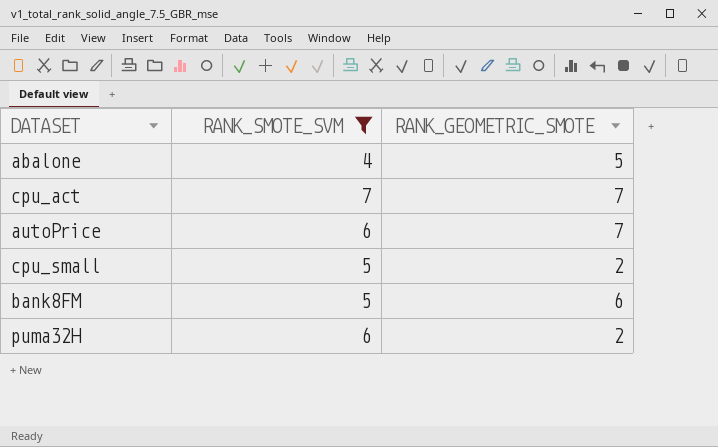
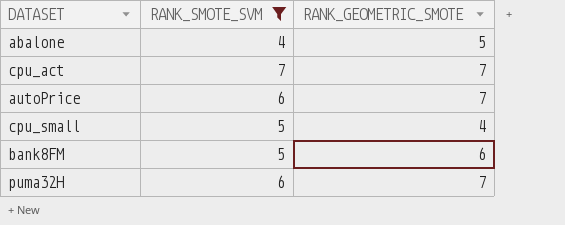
cpu_small | RANK_GEOMETRIC_SMOTE: 2 -> 4
puma32H | RANK_GEOMETRIC_SMOTE: 2 -> 7

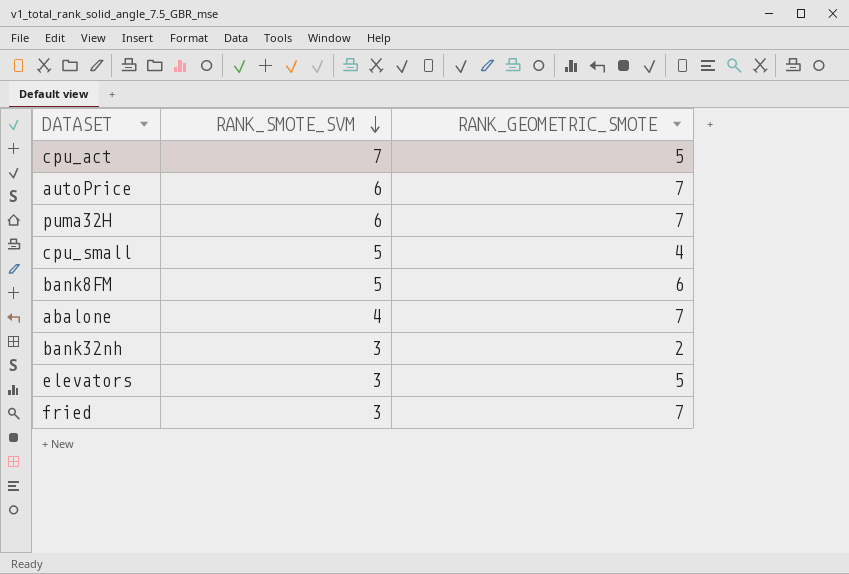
filter: RANK_SMOTE_SVM != 3 -> none
row order: none -> RANK_SMOTE_SVM descending
cpu_act | RANK_GEOMETRIC_SMOTE: 7 -> 5
abalone | RANK_GEOMETRIC_SMOTE: 5 -> 7

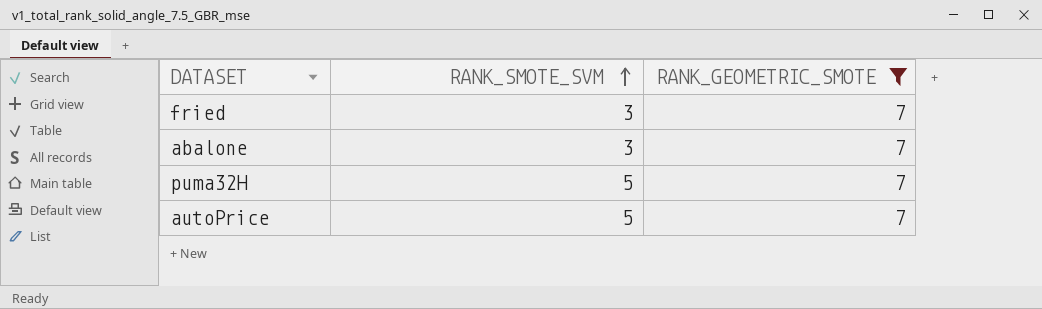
filter: none -> RANK_GEOMETRIC_SMOTE = 7
row order: RANK_SMOTE_SVM descending -> RANK_SMOTE_SVM ascending
abalone | RANK_SMOTE_SVM: 4 -> 3
puma32H | RANK_SMOTE_SVM: 6 -> 5
autoPrice | RANK_SMOTE_SVM: 6 -> 5

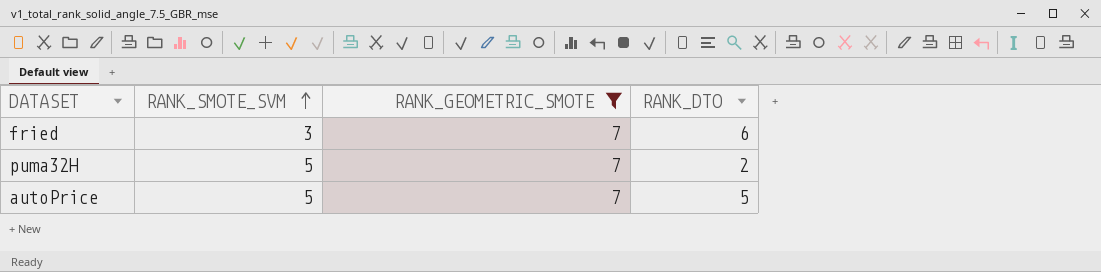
column RANK_DTO | position: none -> 4
row abalone: 3 | 7 -> none

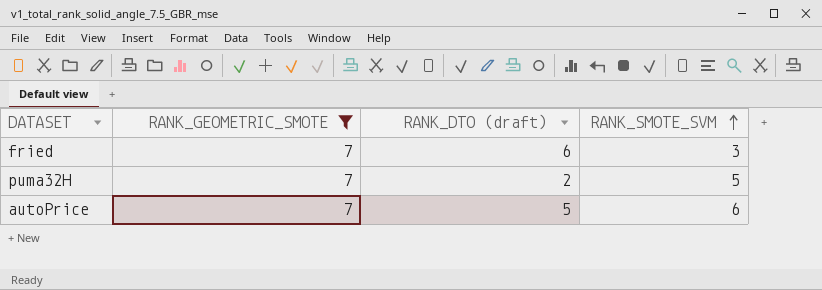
column name: RANK_DTO -> RANK_DTO (draft)
column RANK_SMOTE_SVM | position: 2 -> 4
autoPrice | RANK_SMOTE_SVM: 5 -> 6

